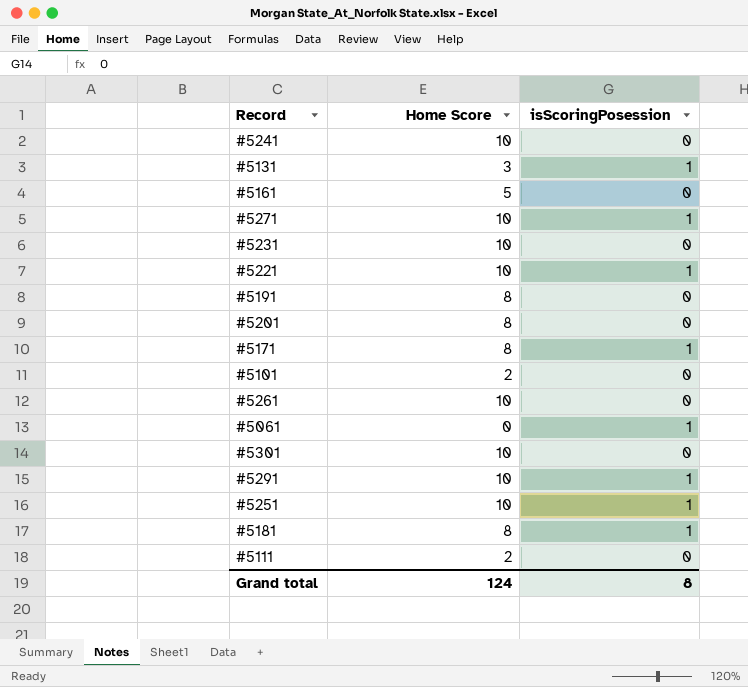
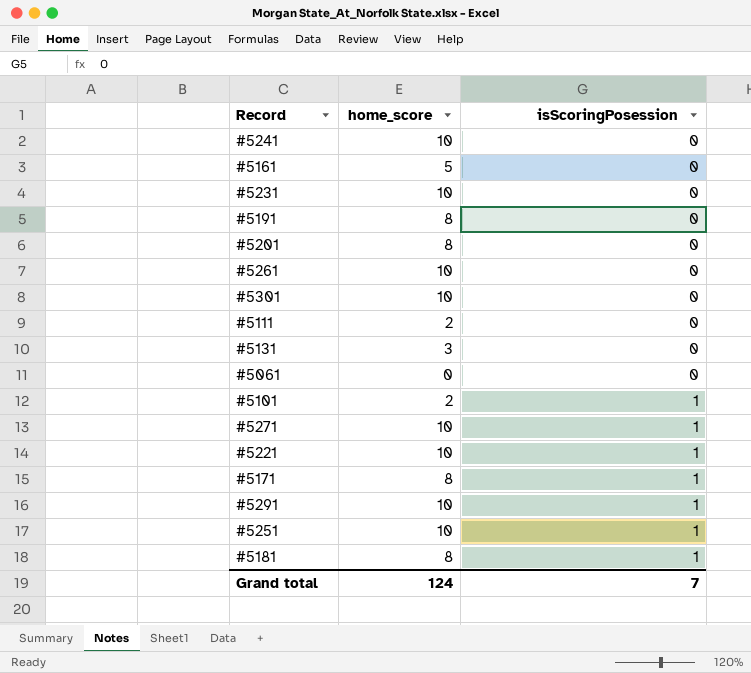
row order: none -> isScoringPosession ascending
column name: Home Score -> home_score
#5131 | isScoringPosession: 1 -> 0
#5061 | isScoringPosession: 1 -> 0
#5101 | isScoringPosession: 0 -> 1
Grand total | isScoringPosession: 8 -> 7

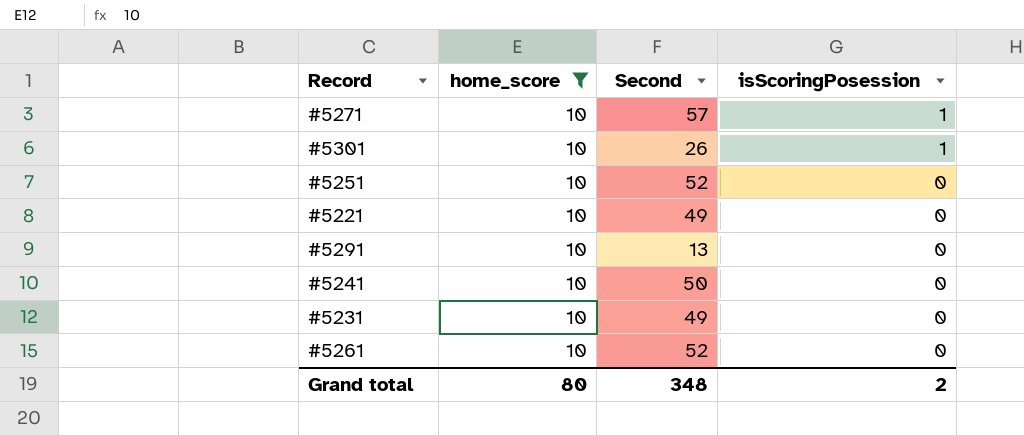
filter: none -> home_score = 10
row order: isScoringPosession ascending -> isScoringPosession descending
column Second | position: none -> 3
#5301 | isScoringPosession: 0 -> 1
#5251 | isScoringPosession: 1 -> 0
#5221 | isScoringPosession: 1 -> 0
#5291 | isScoringPosession: 1 -> 0
Grand total | home_score: 124 -> 80
Grand total | isScoringPosession: 7 -> 2

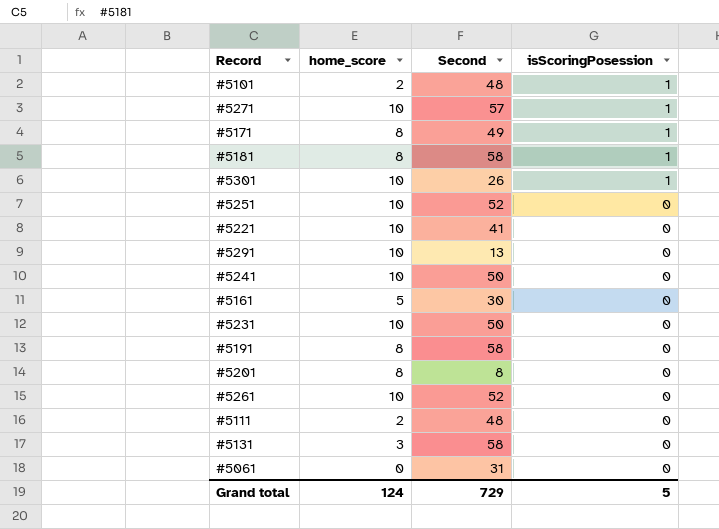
filter: home_score = 10 -> none
#5221 | Second: 49 -> 41
#5231 | Second: 49 -> 50
Grand total | home_score: 80 -> 124
Grand total | Second: 348 -> 729
Grand total | isScoringPosession: 2 -> 5

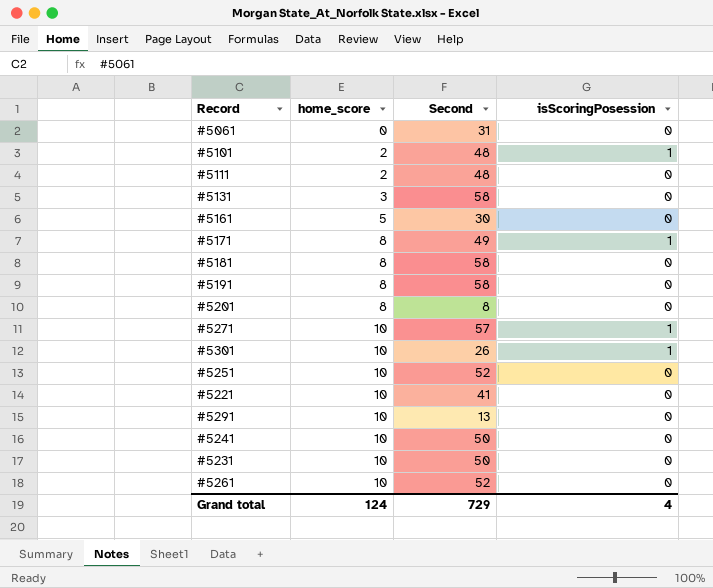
row order: isScoringPosession descending -> home_score ascending
#5181 | isScoringPosession: 1 -> 0
Grand total | isScoringPosession: 5 -> 4

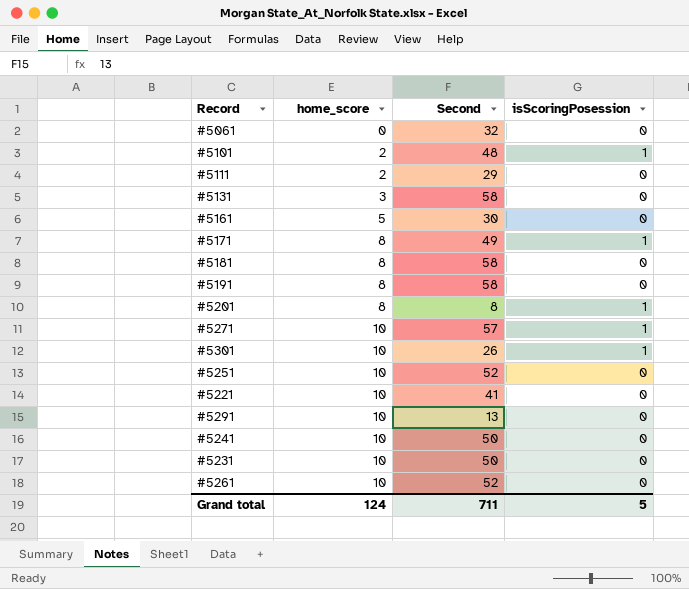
#5061 | Second: 31 -> 32
#5111 | Second: 48 -> 29
#5201 | isScoringPosession: 0 -> 1
Grand total | Second: 729 -> 711
Grand total | isScoringPosession: 4 -> 5

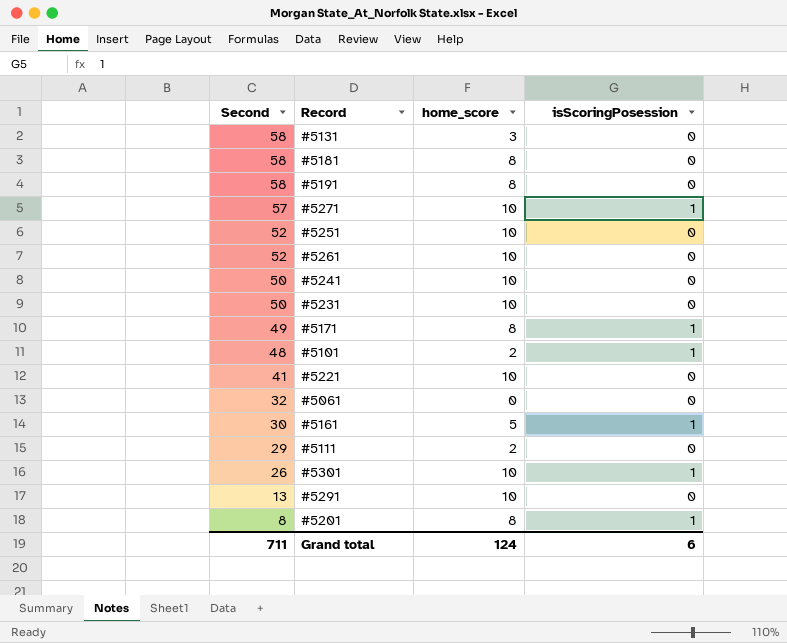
row order: home_score ascending -> Second descending
column Second | position: 3 -> 1
#5161 | isScoringPosession: 0 -> 1
Grand total | isScoringPosession: 5 -> 6

